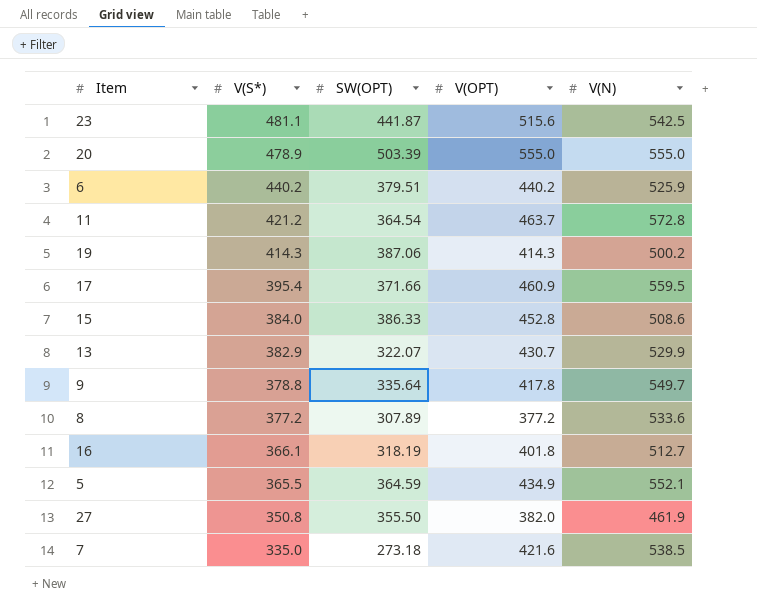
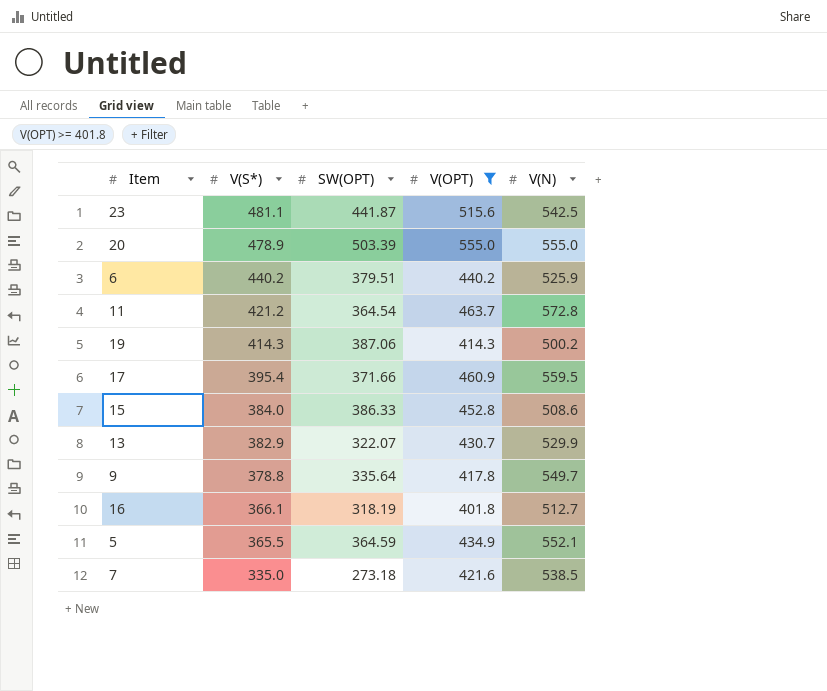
filter: none -> V(OPT) >= 401.8

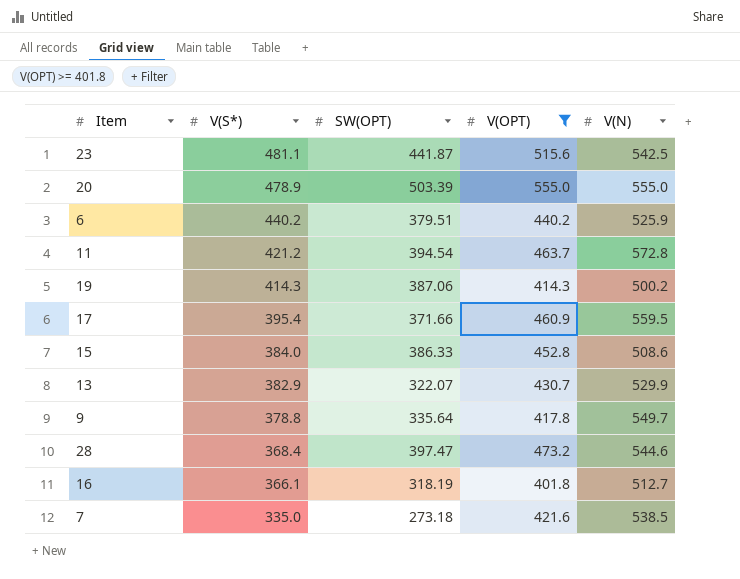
row 5: 365.5 | 364.59 | 434.9 | 552.1 -> none
11 | SW(OPT): 364.54 -> 394.54
row 28: none -> 368.4 | 397.47 | 473.2 | 544.6

